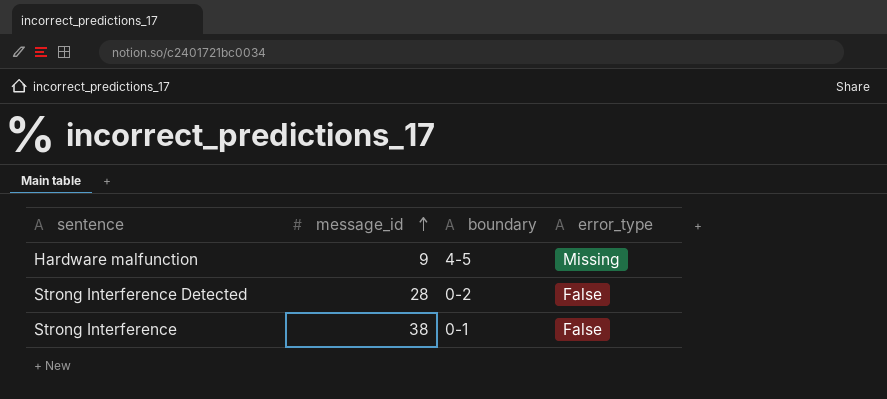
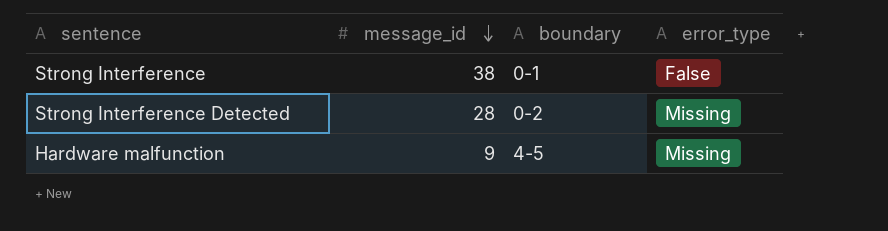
row order: message_id ascending -> message_id descending
Strong Interference Detected | error_type: False -> Missing

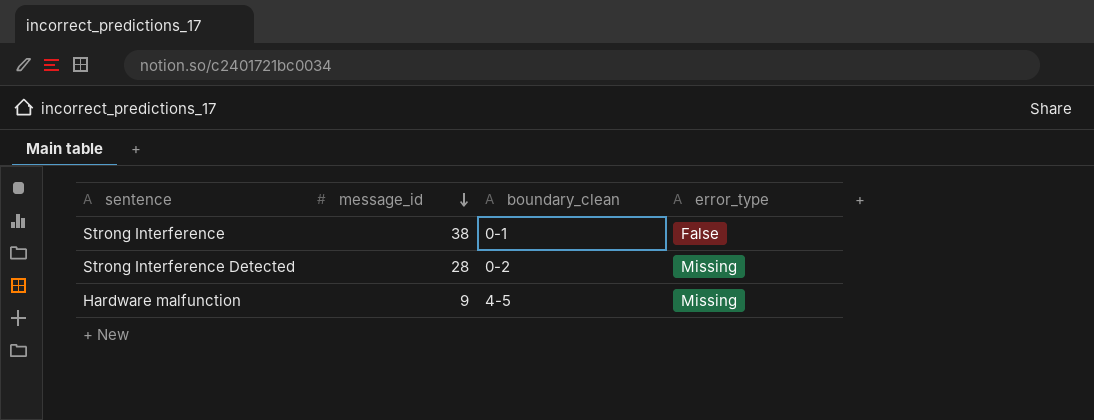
column name: boundary -> boundary_clean

